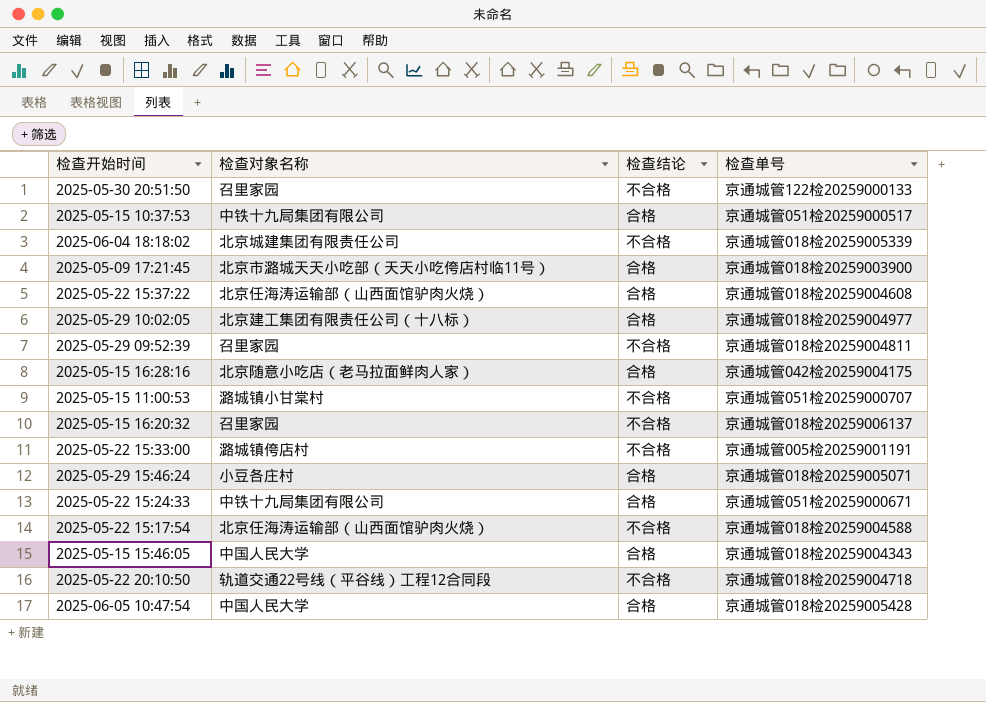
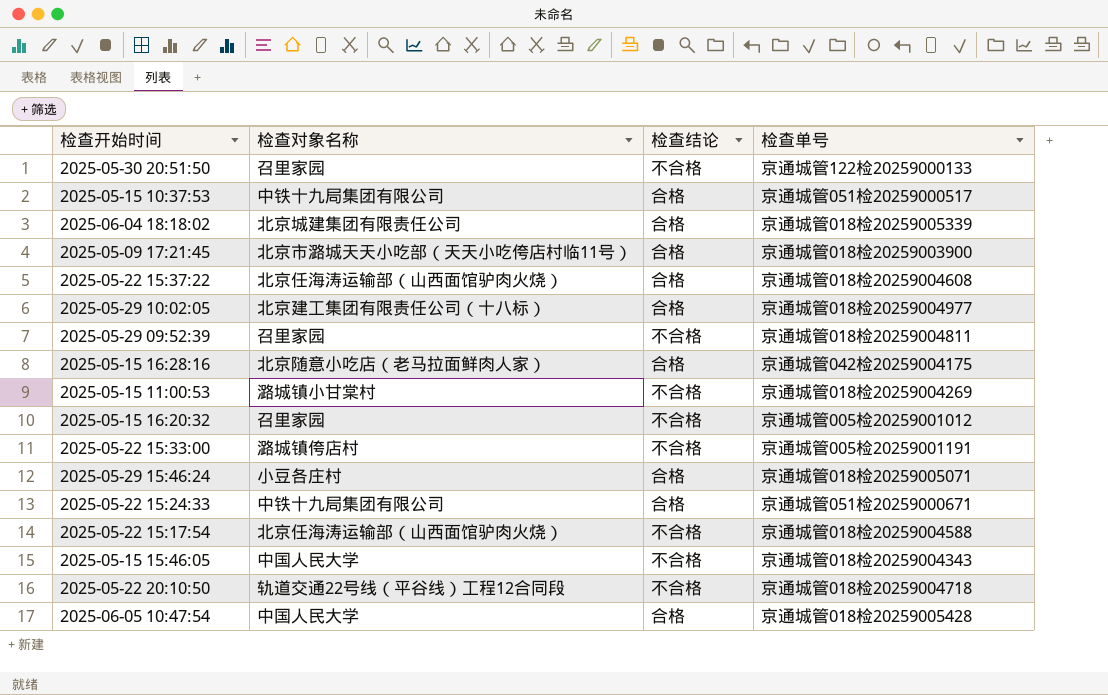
2025-06-04 18:18:02 | 检查结论: 不合格 -> 合格
2025-05-15 11:00:53 | 检查单号: 京通城管051检20259000707 -> 京通城管018检20259004269
2025-05-15 16:20:32 | 检查单号: 京通城管018检20259006137 -> 京通城管005检20259001012
2025-05-15 15:46:05 | 检查结论: 合格 -> 不合格

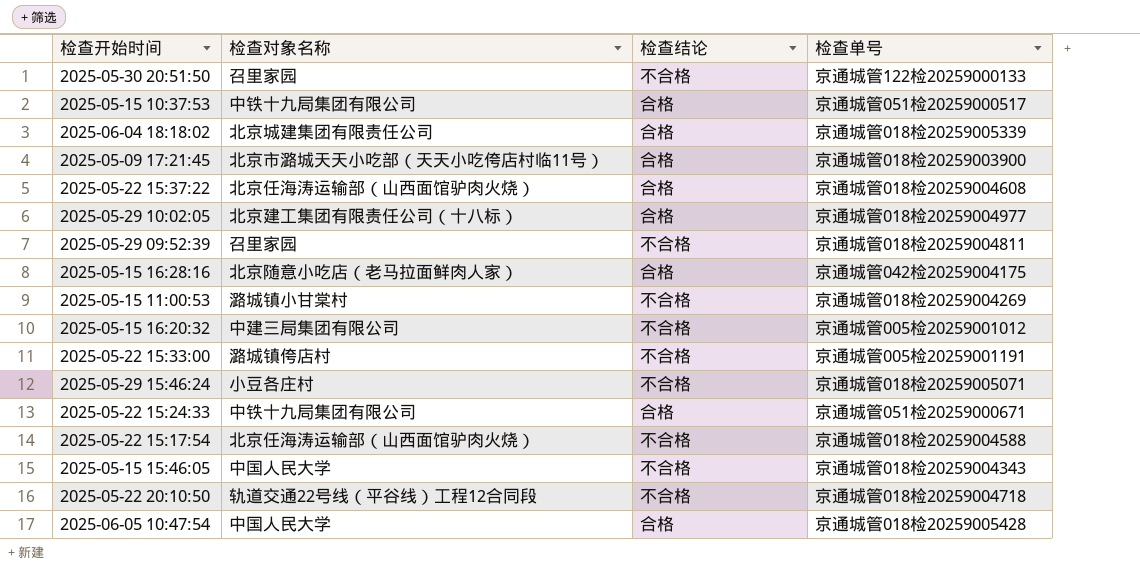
2025-05-15 16:20:32 | 检查对象名称: 召里家园 -> 中建三局集团有限公司
2025-05-29 15:46:24 | 检查结论: 合格 -> 不合格

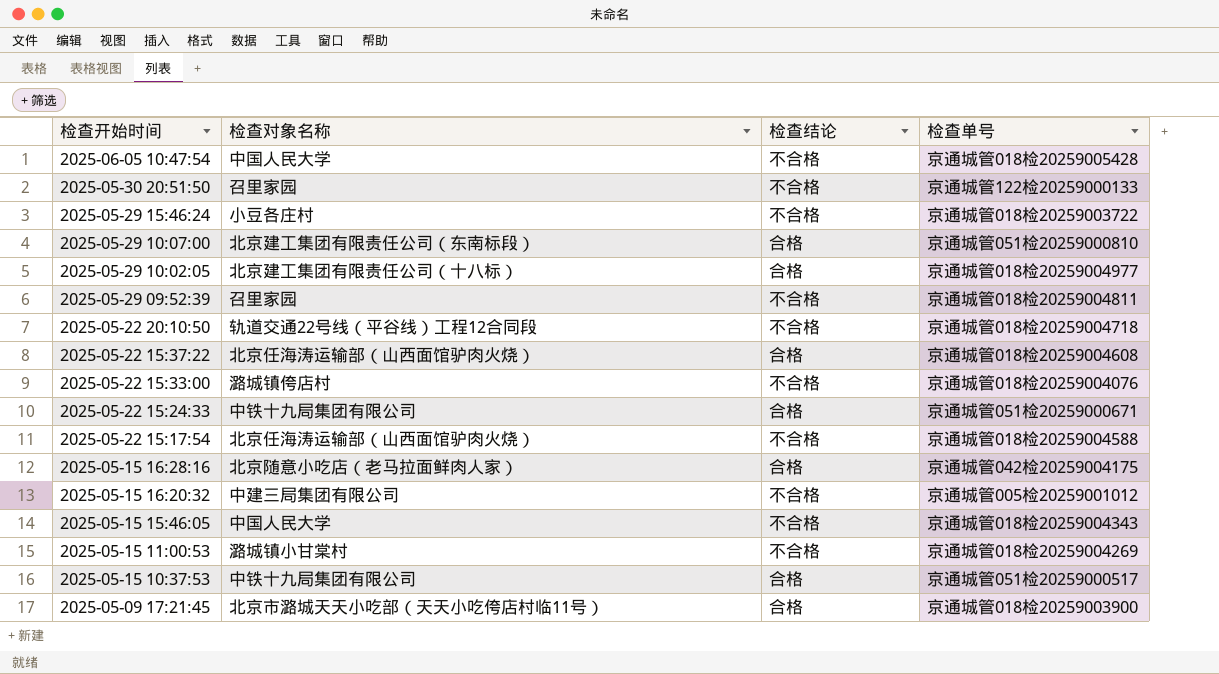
row order: none -> 检查开始时间 descending
row 2025-06-04 18:18:02: 北京城建集团有限责任公司 | 合格 | 京通城管018检20259005339 -> none
2025-06-05 10:47:54 | 检查结论: 合格 -> 不合格
2025-05-29 15:46:24 | 检查单号: 京通城管018检20259005071 -> 京通城管018检20259003722
row 2025-05-29 10:07:00: none -> 北京建工集团有限责任公司（东南标段） | 合格 | 京通城管051检20259000810
2025-05-22 15:33:00 | 检查单号: 京通城管005检20259001191 -> 京通城管018检20259004076

